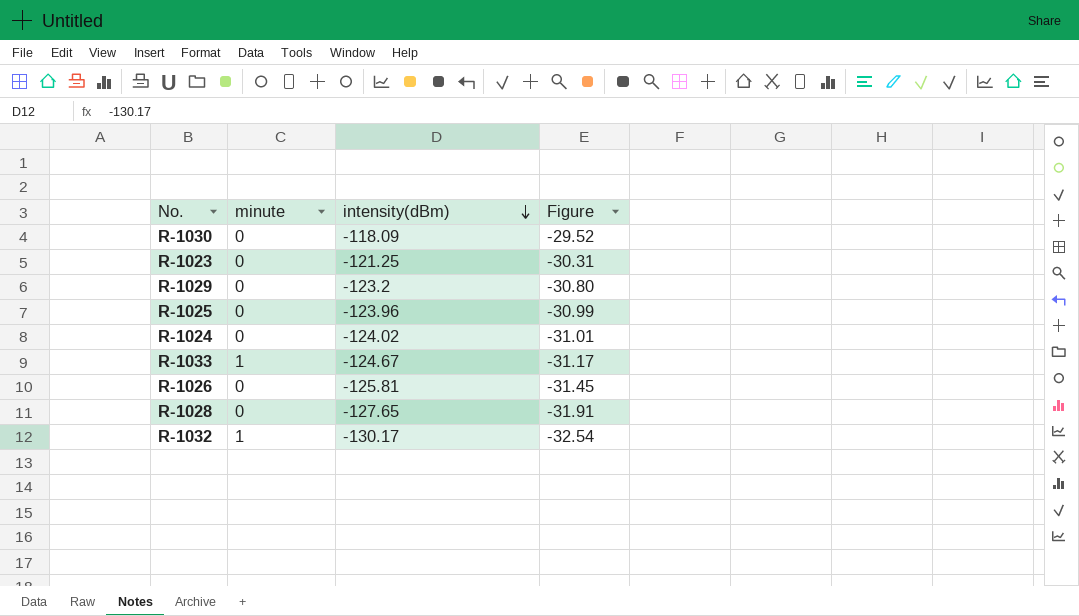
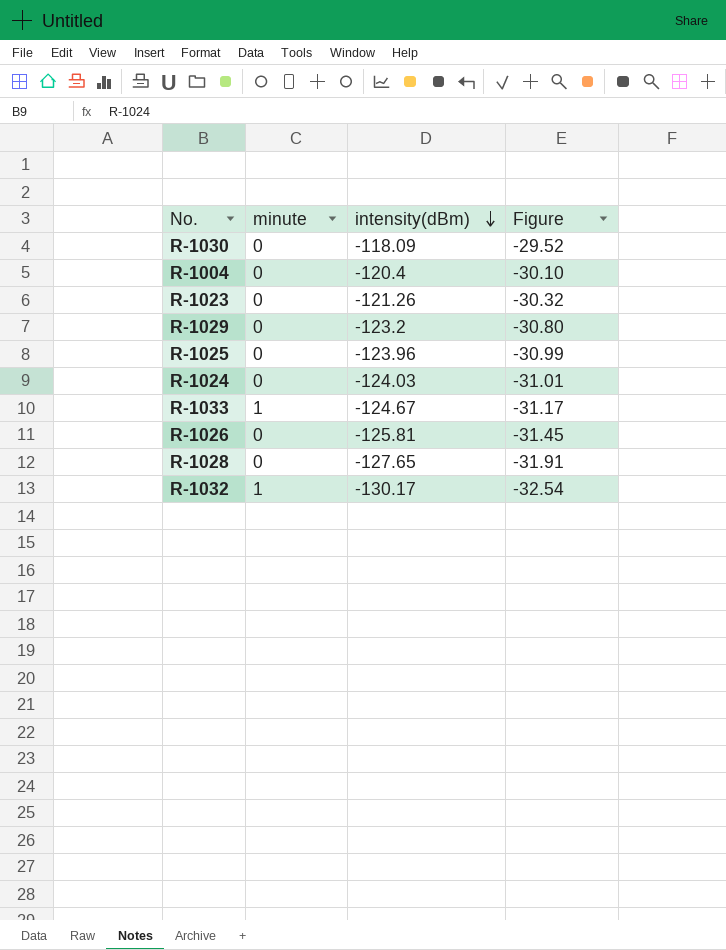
row R-1004: none -> 0 | -120.4 | -30.10
R-1023 | intensity(dBm): -121.25 -> -121.26
R-1023 | Figure: -30.31 -> -30.32
R-1024 | intensity(dBm): -124.02 -> -124.03

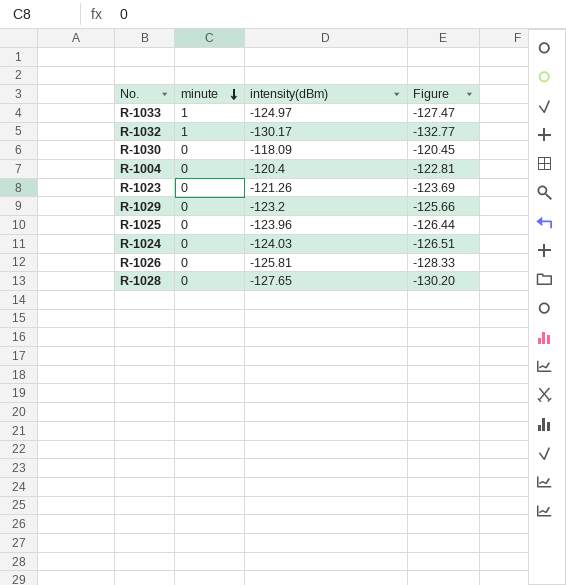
row order: intensity(dBm) descending -> minute descending
column Figure | formula: [intensity(dBm)] * 0.25 -> [intensity(dBm)] * 1.02
R-1033 | intensity(dBm): -124.67 -> -124.97

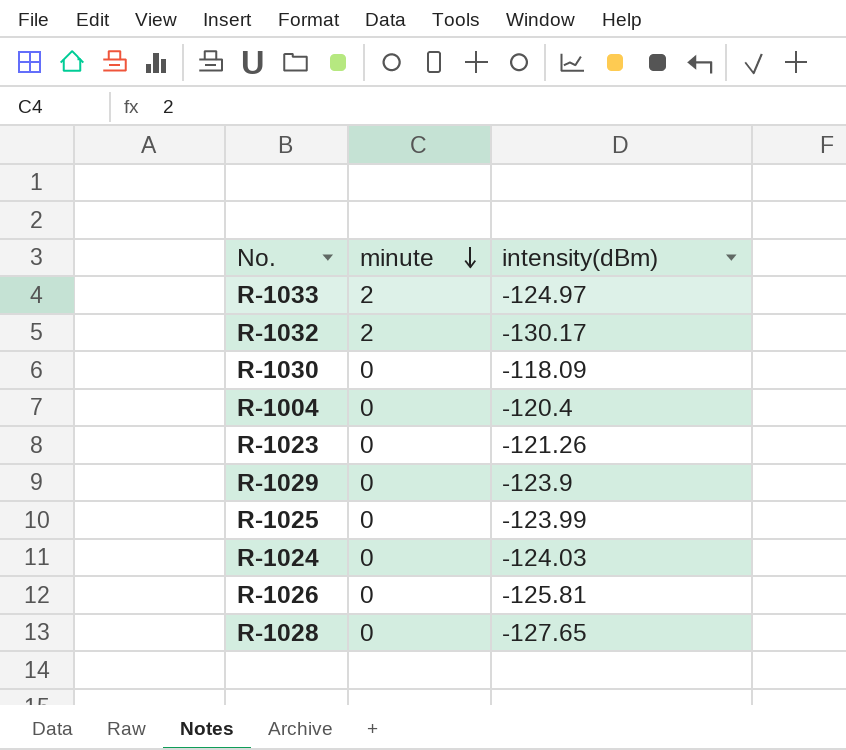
column Figure | formula: [intensity(dBm)] * 1.02 -> none
R-1033 | minute: 1 -> 2
R-1032 | minute: 1 -> 2
R-1029 | intensity(dBm): -123.2 -> -123.9
R-1025 | intensity(dBm): -123.96 -> -123.99

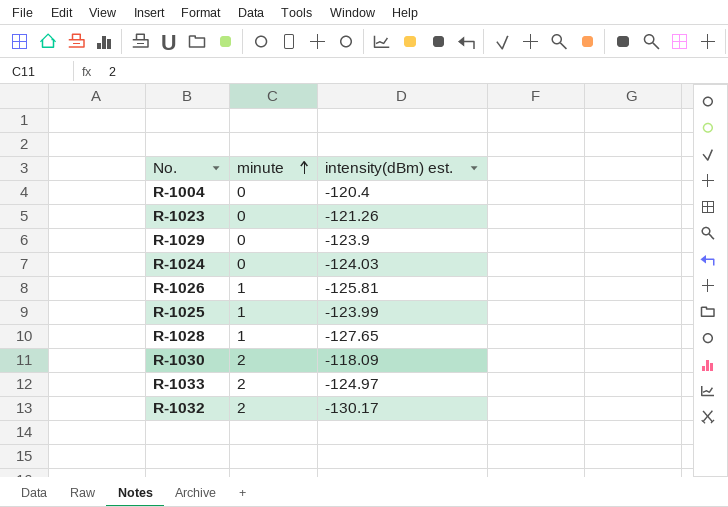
row order: minute descending -> minute ascending
column name: intensity(dBm) -> intensity(dBm) est.
R-1026 | minute: 0 -> 1
R-1025 | minute: 0 -> 1
R-1028 | minute: 0 -> 1
R-1030 | minute: 0 -> 2

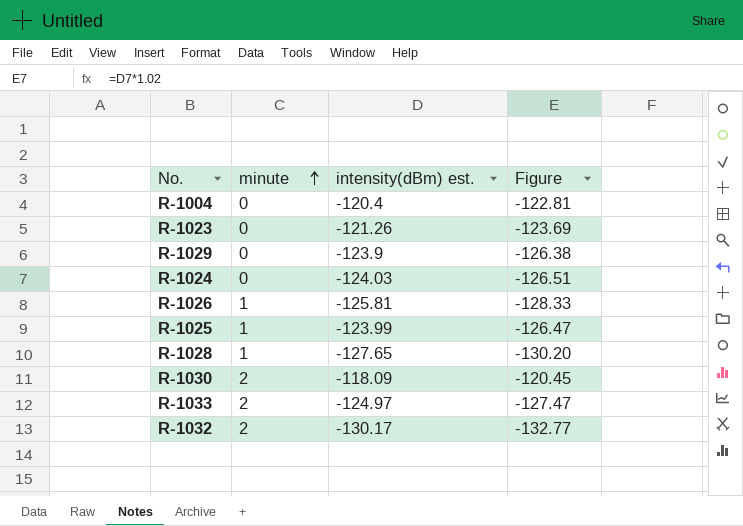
column Figure | formula: none -> [intensity(dBm) est.] * 1.02

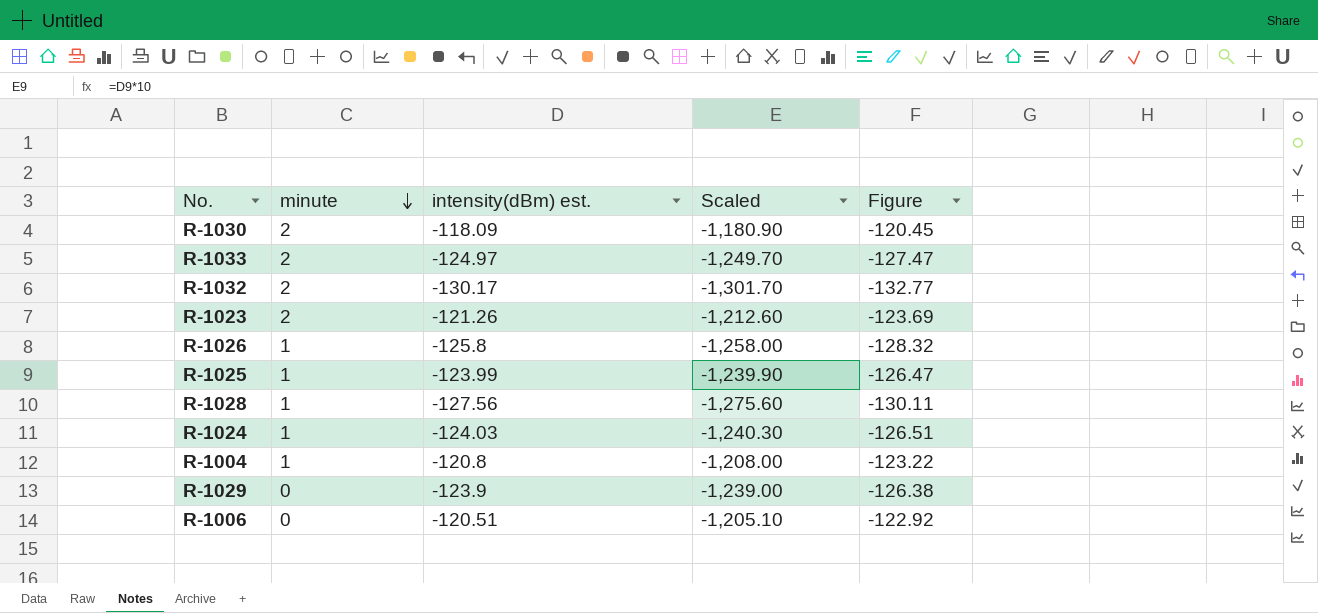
row order: minute ascending -> minute descending
column Scaled | formula: none -> [intensity(dBm) est.] * 10
R-1023 | minute: 0 -> 2
R-1026 | intensity(dBm) est.: -125.81 -> -125.8
R-1026 | Figure: -128.33 -> -128.32
R-1028 | intensity(dBm) est.: -127.65 -> -127.56
R-1028 | Figure: -130.20 -> -130.11
R-1024 | minute: 0 -> 1
R-1004 | minute: 0 -> 1
R-1004 | intensity(dBm) est.: -120.4 -> -120.8
R-1004 | Figure: -122.81 -> -123.22
row R-1006: none -> 0 | -120.51 | -1,205.10 | -122.92

